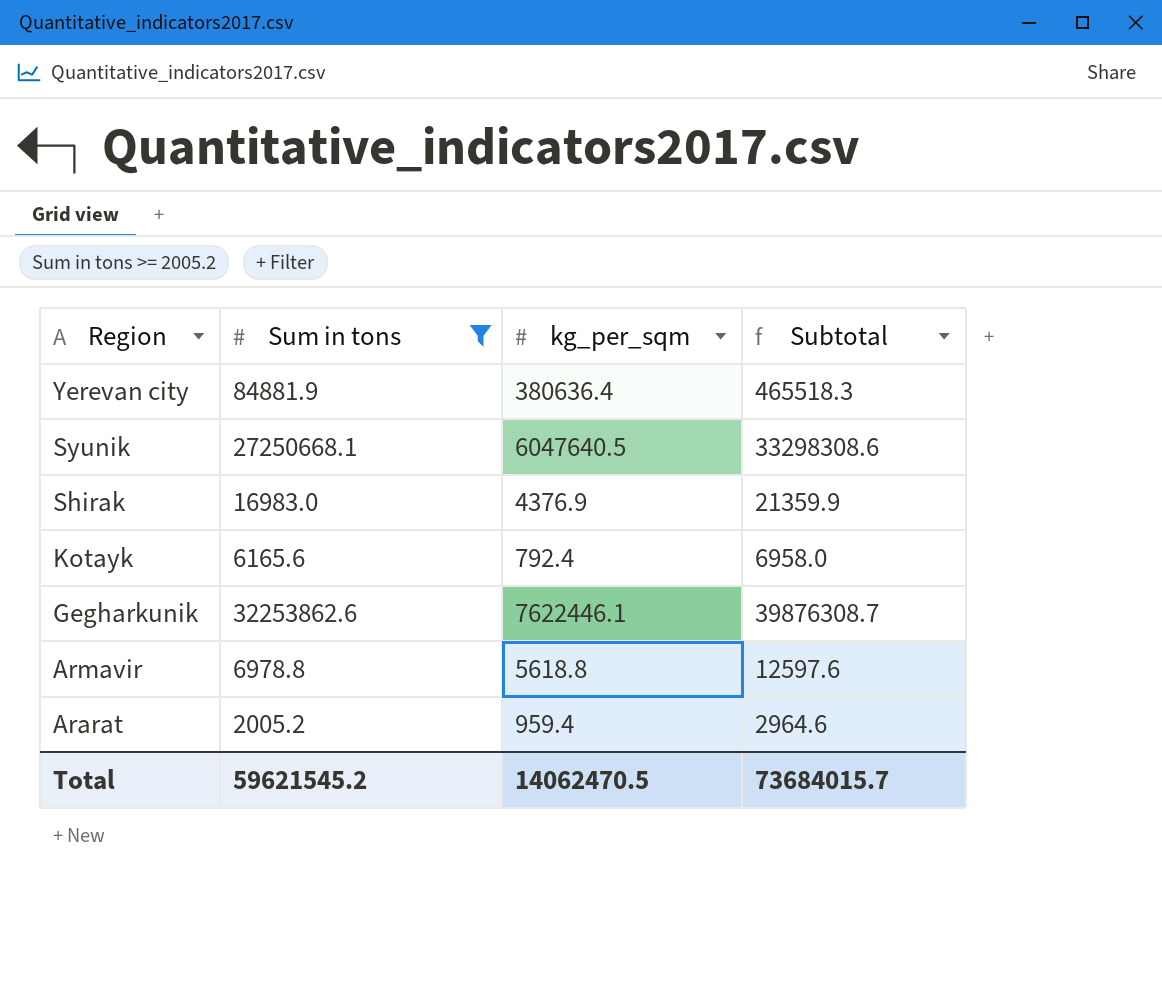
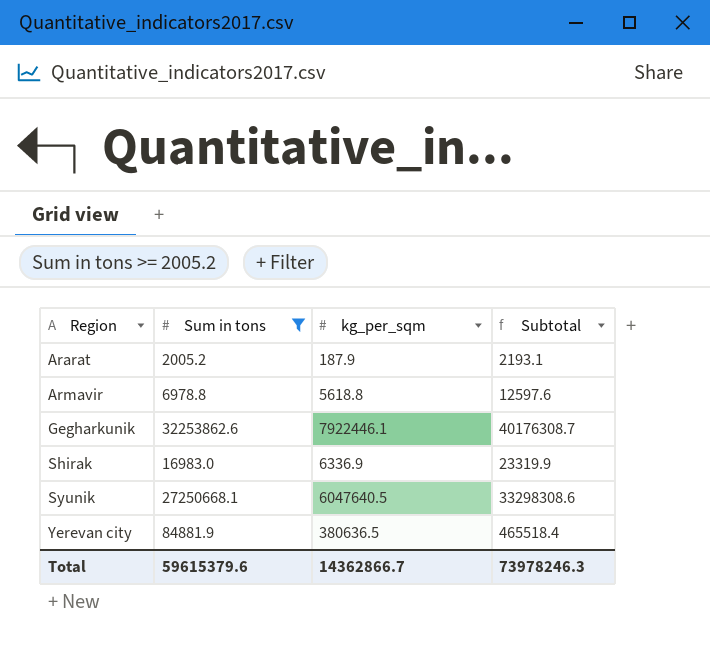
row order: Region descending -> Region ascending
row Kotayk: 6165.6 | 792.4 | 6958.0 -> none
Ararat | kg_per_sqm: 959.4 -> 187.9
Ararat | Subtotal: 2964.6 -> 2193.1
Gegharkunik | kg_per_sqm: 7622446.1 -> 7922446.1
Gegharkunik | Subtotal: 39876308.7 -> 40176308.7
Shirak | kg_per_sqm: 4376.9 -> 6336.9
Shirak | Subtotal: 21359.9 -> 23319.9
Yerevan city | kg_per_sqm: 380636.4 -> 380636.5
Yerevan city | Subtotal: 465518.3 -> 465518.4
Total | Sum in tons: 59621545.2 -> 59615379.6
Total | kg_per_sqm: 14062470.5 -> 14362866.7
Total | Subtotal: 73684015.7 -> 73978246.3

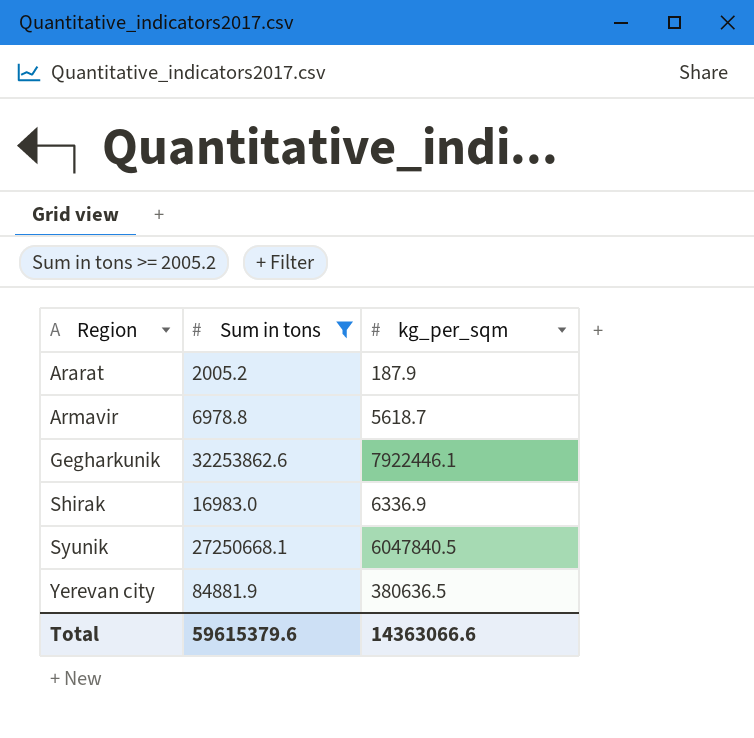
column Subtotal | formula: [Sum in tons] + [kg_per_sqm] -> none
Armavir | kg_per_sqm: 5618.8 -> 5618.7
Syunik | kg_per_sqm: 6047640.5 -> 6047840.5
Total | kg_per_sqm: 14362866.7 -> 14363066.6

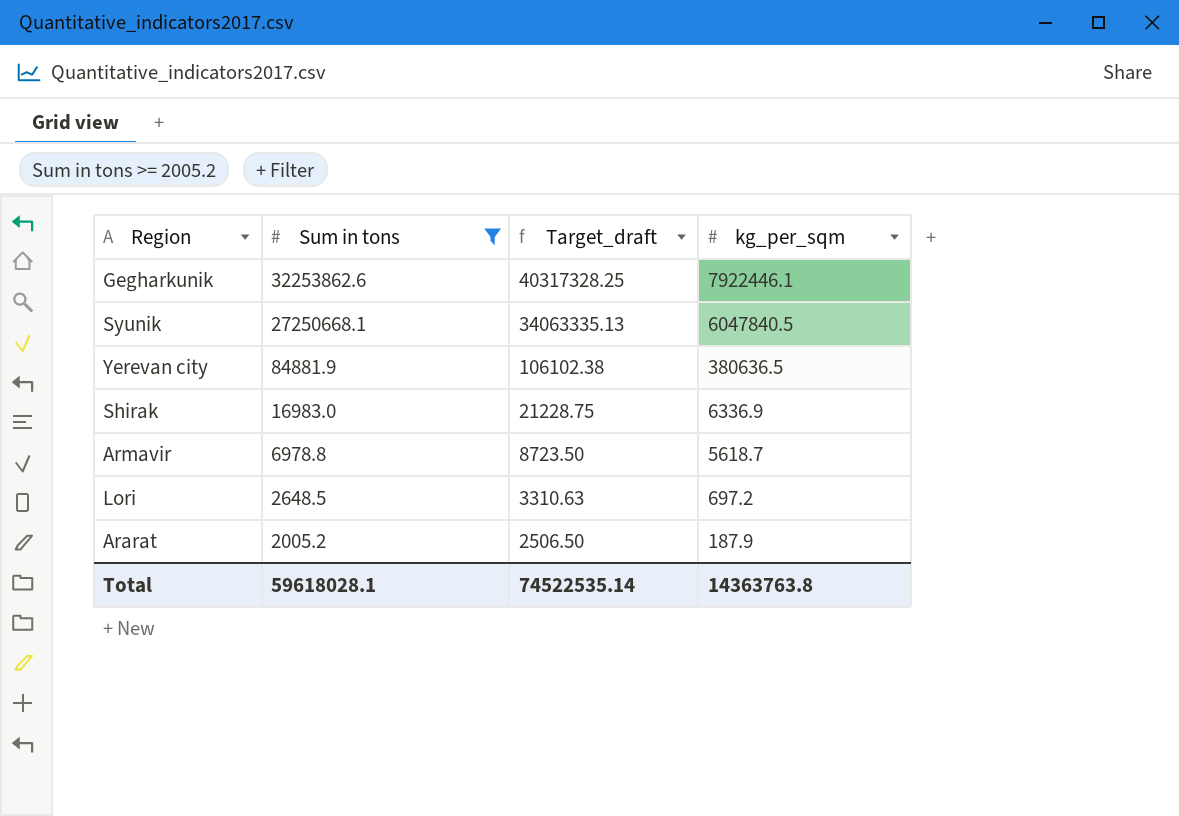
row order: Region ascending -> Sum in tons descending
column Target_draft | formula: none -> [Sum in tons] * 1.25
row Lori: none -> 2648.5 | 3310.63 | 697.2
Total | Sum in tons: 59615379.6 -> 59618028.1
Total | kg_per_sqm: 14363066.6 -> 14363763.8

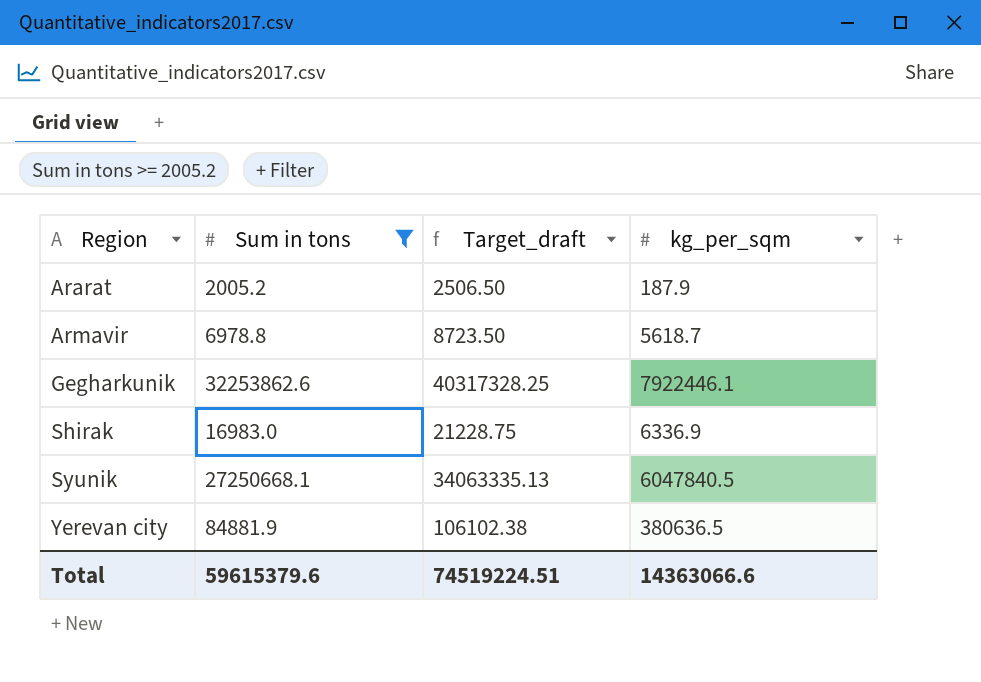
row order: Sum in tons descending -> Region ascending
row Lori: 2648.5 | 3310.63 | 697.2 -> none
Total | Sum in tons: 59618028.1 -> 59615379.6
Total | Target_draft: 74522535.14 -> 74519224.51
Total | kg_per_sqm: 14363763.8 -> 14363066.6

